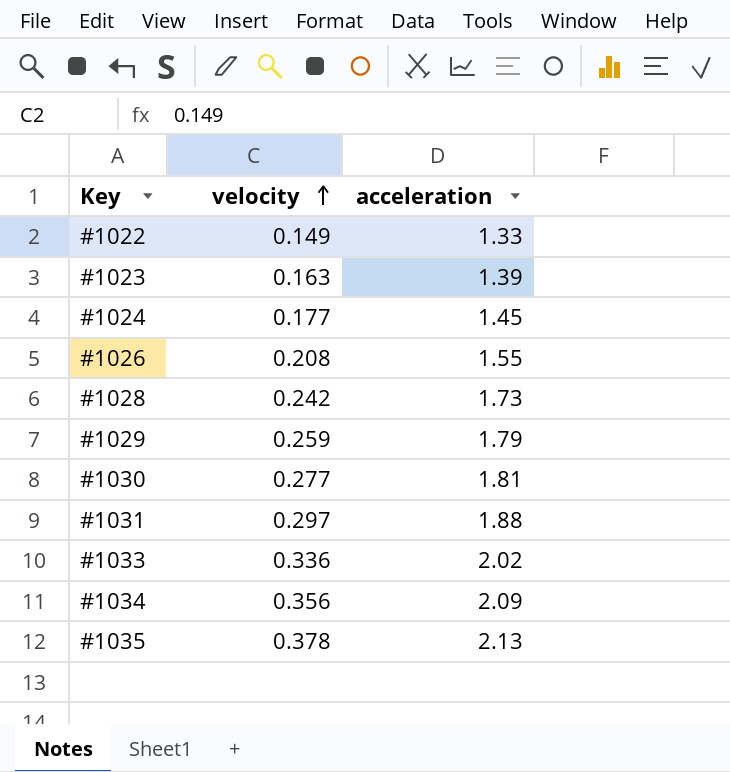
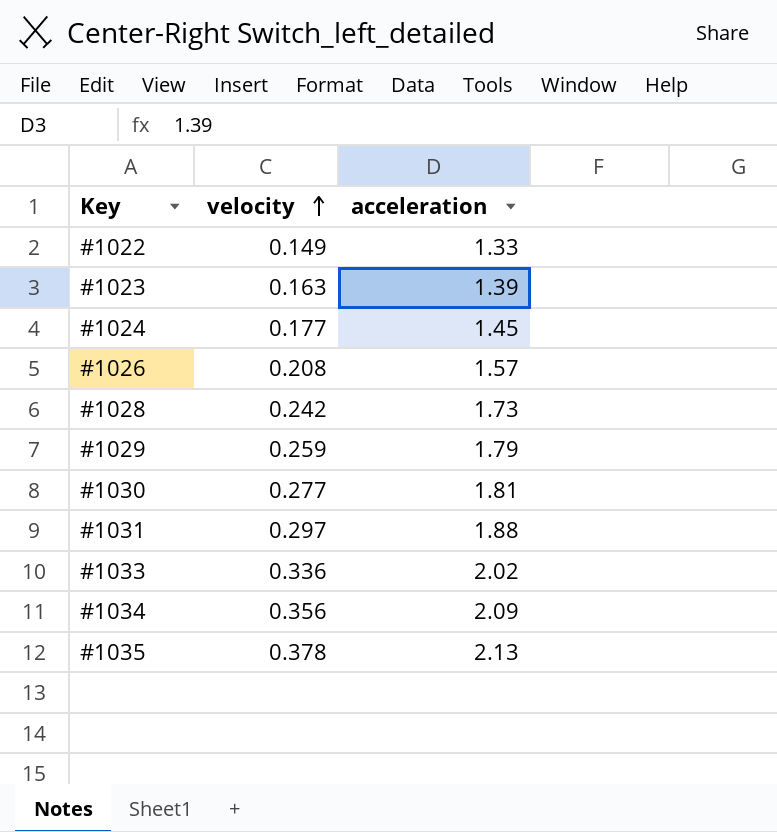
#1026 | acceleration: 1.55 -> 1.57

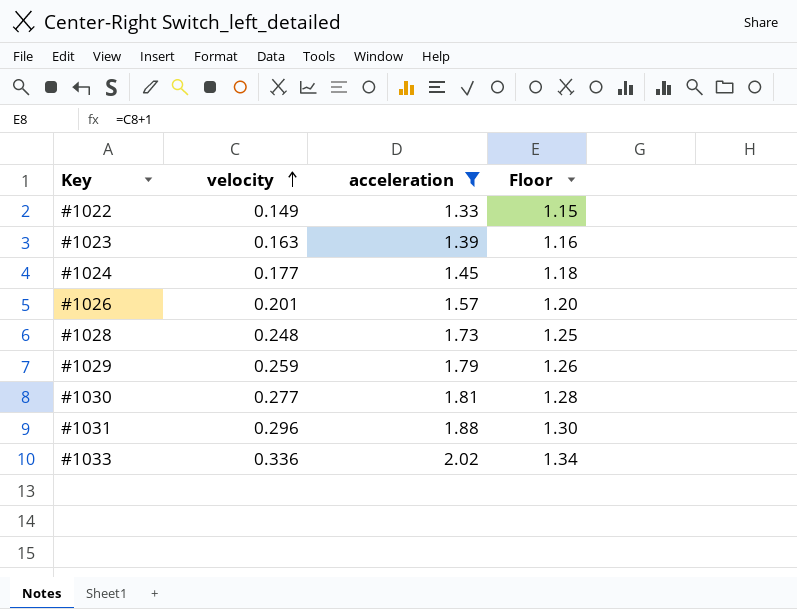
filter: none -> acceleration <= 2.02
column Floor | formula: none -> [velocity] + 1
#1026 | velocity: 0.208 -> 0.201
#1028 | velocity: 0.242 -> 0.248
#1031 | velocity: 0.297 -> 0.296

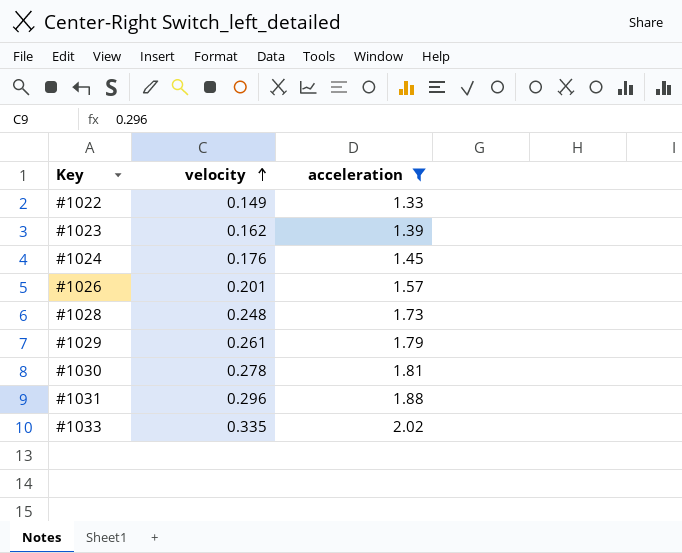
column Floor | formula: [velocity] + 1 -> none
#1023 | velocity: 0.163 -> 0.162
#1024 | velocity: 0.177 -> 0.176
#1029 | velocity: 0.259 -> 0.261
#1030 | velocity: 0.277 -> 0.278
#1033 | velocity: 0.336 -> 0.335

